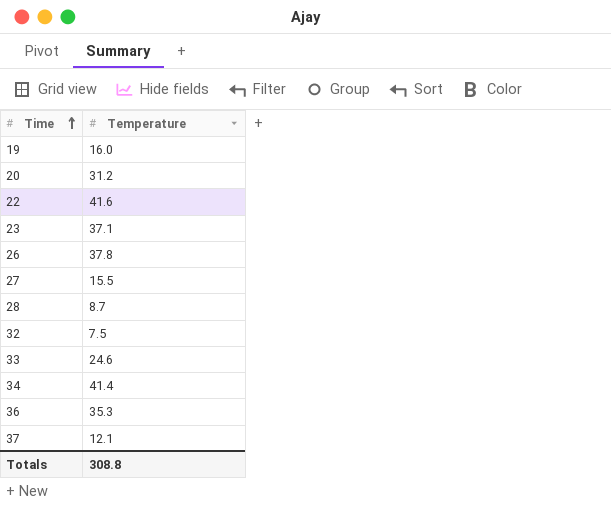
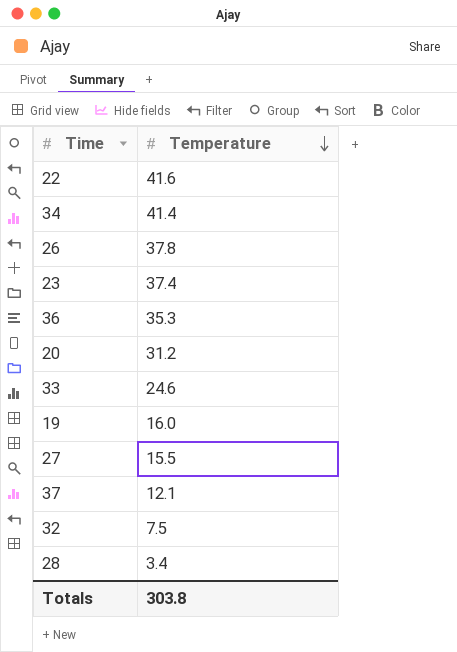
row order: Time ascending -> Temperature descending
23 | Temperature: 37.1 -> 37.4
28 | Temperature: 8.7 -> 3.4
Totals | Temperature: 308.8 -> 303.8

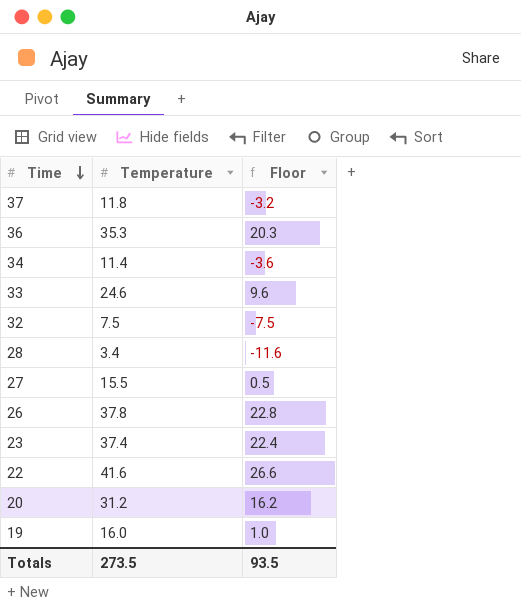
row order: Temperature descending -> Time descending
column Floor | formula: none -> [Temperature] - 15
37 | Temperature: 12.1 -> 11.8
34 | Temperature: 41.4 -> 11.4
Totals | Temperature: 303.8 -> 273.5

